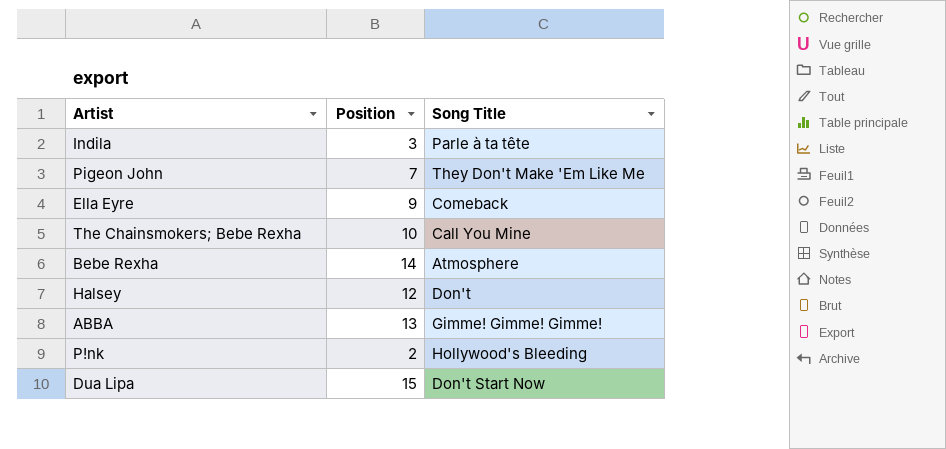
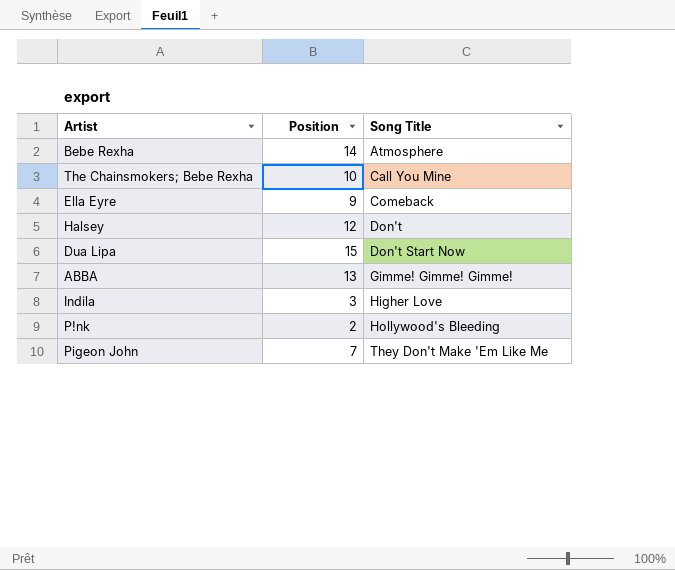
row order: none -> Song Title ascending
Indila | Song Title: Parle à ta tête -> Higher Love

